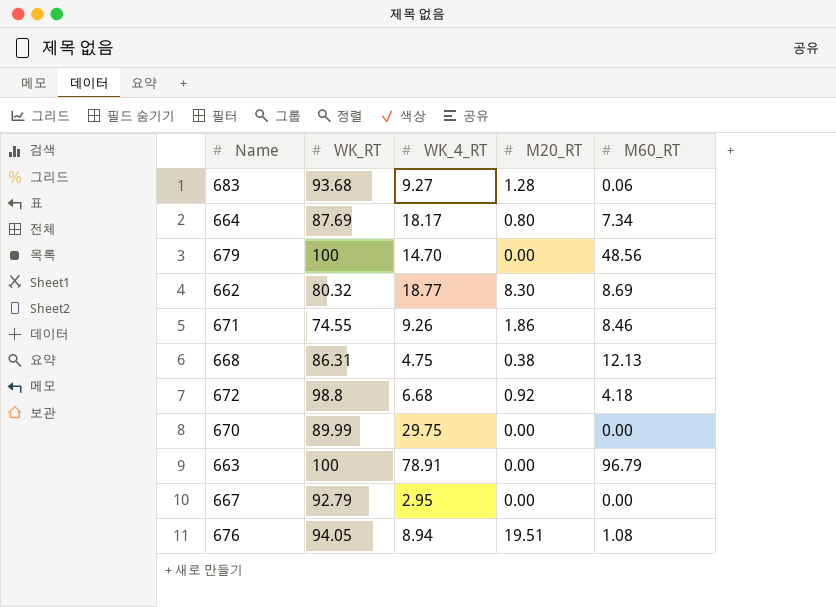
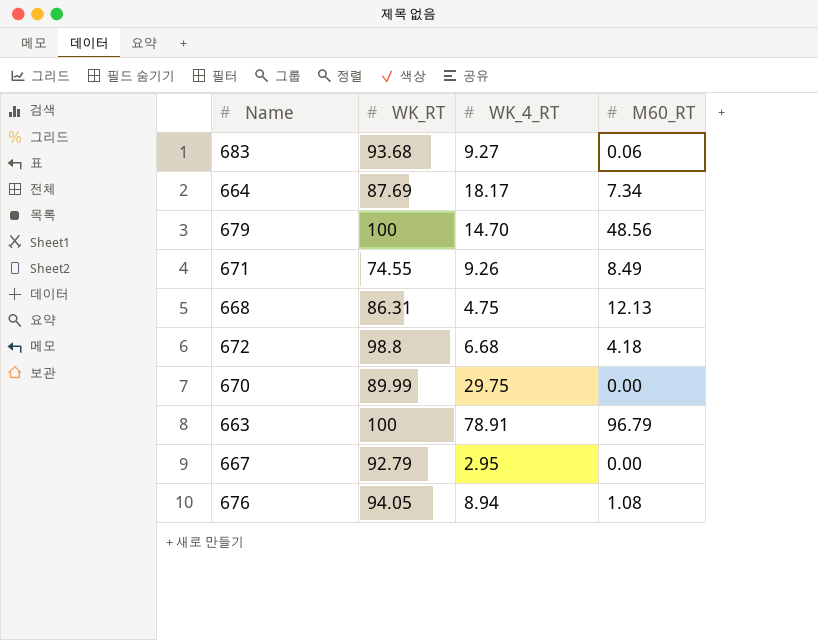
column M20_RT | position: 4 -> none
row 662: 80.32 | 18.77 | 8.30 | 8.69 -> none
671 | M60_RT: 8.46 -> 8.49

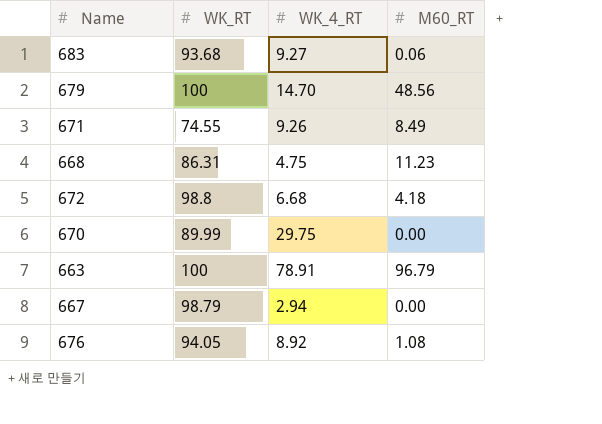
row 664: 87.69 | 18.17 | 7.34 -> none
668 | M60_RT: 12.13 -> 11.23
667 | WK_RT: 92.79 -> 98.79
667 | WK_4_RT: 2.95 -> 2.94
676 | WK_4_RT: 8.94 -> 8.92

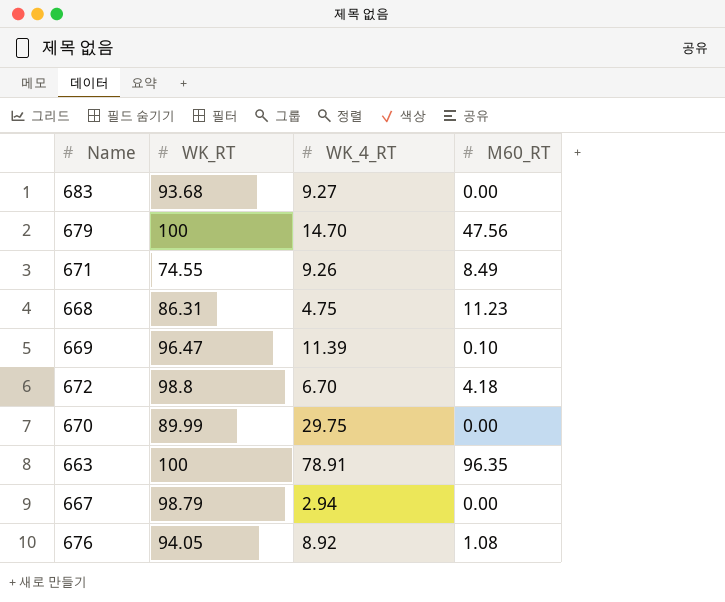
683 | M60_RT: 0.06 -> 0.00
679 | M60_RT: 48.56 -> 47.56
row 669: none -> 96.47 | 11.39 | 0.10
672 | WK_4_RT: 6.68 -> 6.70
663 | M60_RT: 96.79 -> 96.35

